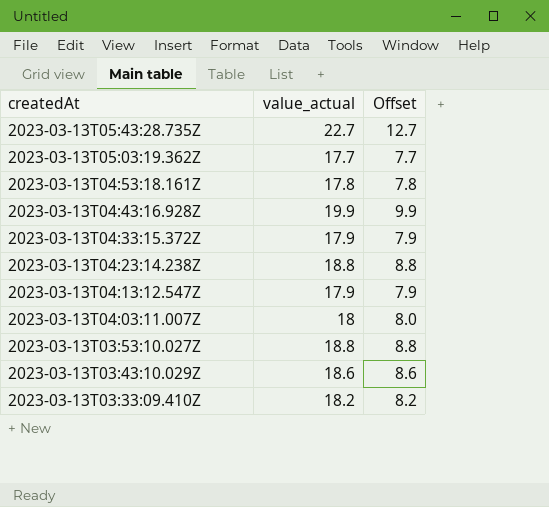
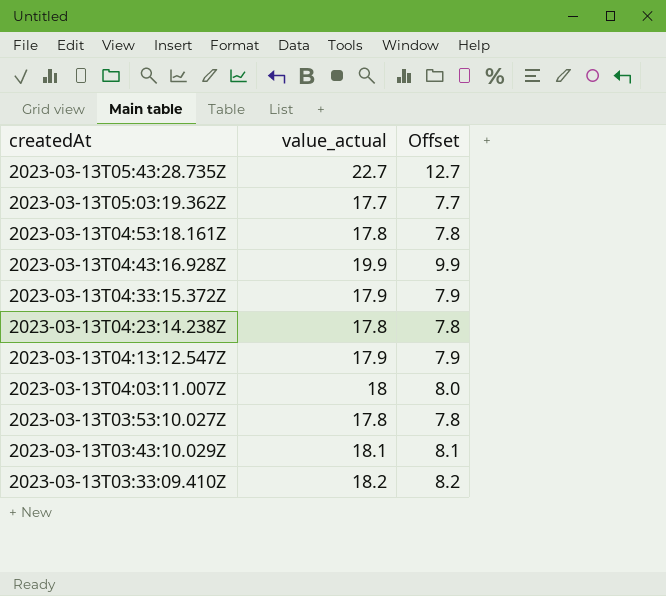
2023-03-13T04:23:14.238Z | value_actual: 18.8 -> 17.8
2023-03-13T04:23:14.238Z | Offset: 8.8 -> 7.8
2023-03-13T03:53:10.027Z | value_actual: 18.8 -> 17.8
2023-03-13T03:53:10.027Z | Offset: 8.8 -> 7.8
2023-03-13T03:43:10.029Z | value_actual: 18.6 -> 18.1
2023-03-13T03:43:10.029Z | Offset: 8.6 -> 8.1

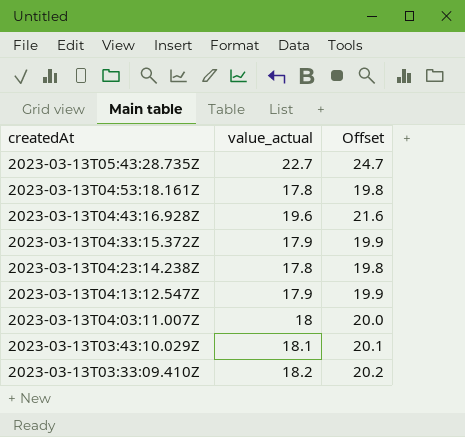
column Offset | formula: [value_actual] - 10 -> [value_actual] + 2
row 2023-03-13T05:03:19.362Z: 17.7 | 7.7 -> none
row 2023-03-13T03:53:10.027Z: 17.8 | 7.8 -> none
2023-03-13T04:43:16.928Z | value_actual: 19.9 -> 19.6

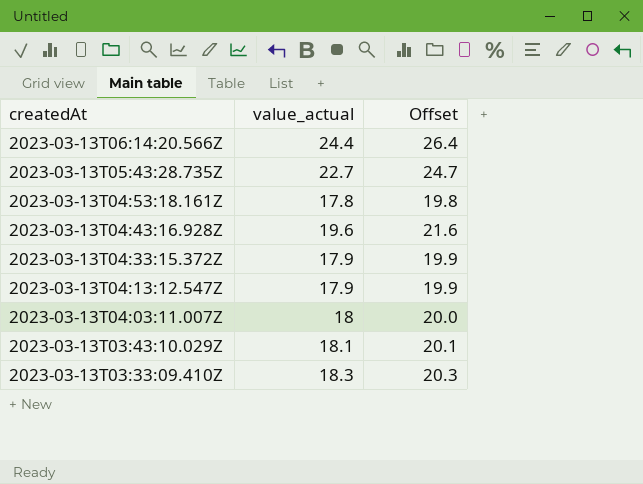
row 2023-03-13T04:23:14.238Z: 17.8 | 19.8 -> none
row 2023-03-13T06:14:20.566Z: none -> 24.4 | 26.4
2023-03-13T03:33:09.410Z | value_actual: 18.2 -> 18.3
2023-03-13T03:33:09.410Z | Offset: 20.2 -> 20.3

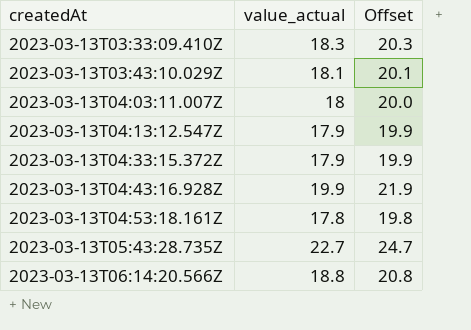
row order: createdAt descending -> createdAt ascending
2023-03-13T04:43:16.928Z | value_actual: 19.6 -> 19.9
2023-03-13T04:43:16.928Z | Offset: 21.6 -> 21.9
2023-03-13T06:14:20.566Z | value_actual: 24.4 -> 18.8
2023-03-13T06:14:20.566Z | Offset: 26.4 -> 20.8

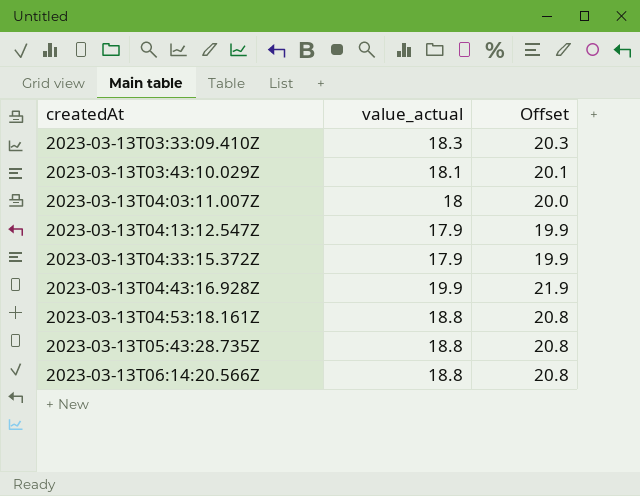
2023-03-13T04:53:18.161Z | value_actual: 17.8 -> 18.8
2023-03-13T04:53:18.161Z | Offset: 19.8 -> 20.8
2023-03-13T05:43:28.735Z | value_actual: 22.7 -> 18.8
2023-03-13T05:43:28.735Z | Offset: 24.7 -> 20.8

